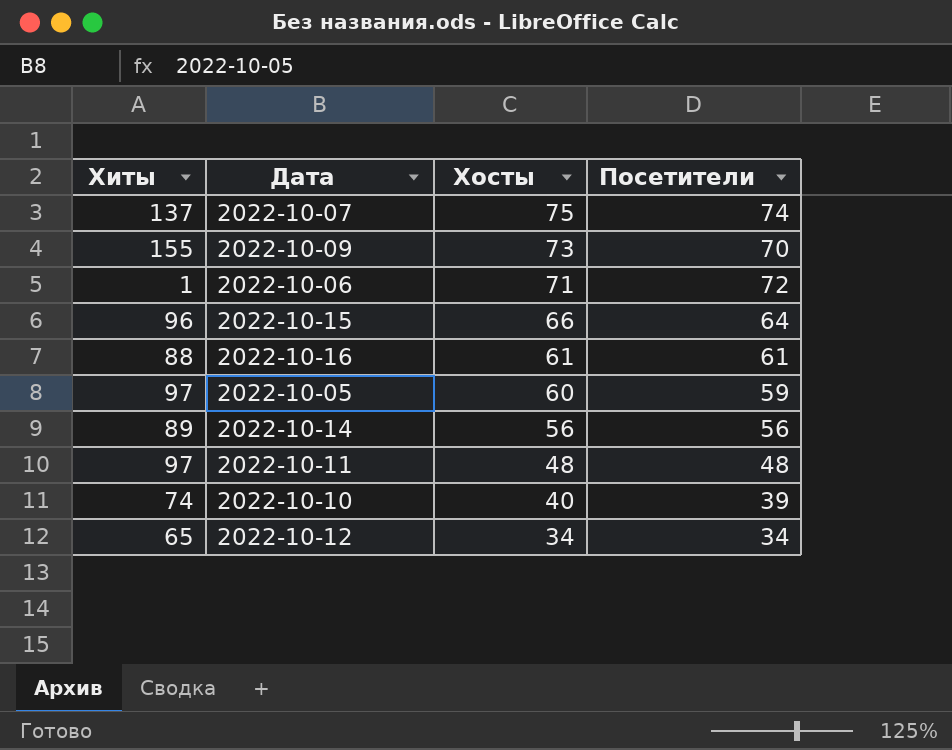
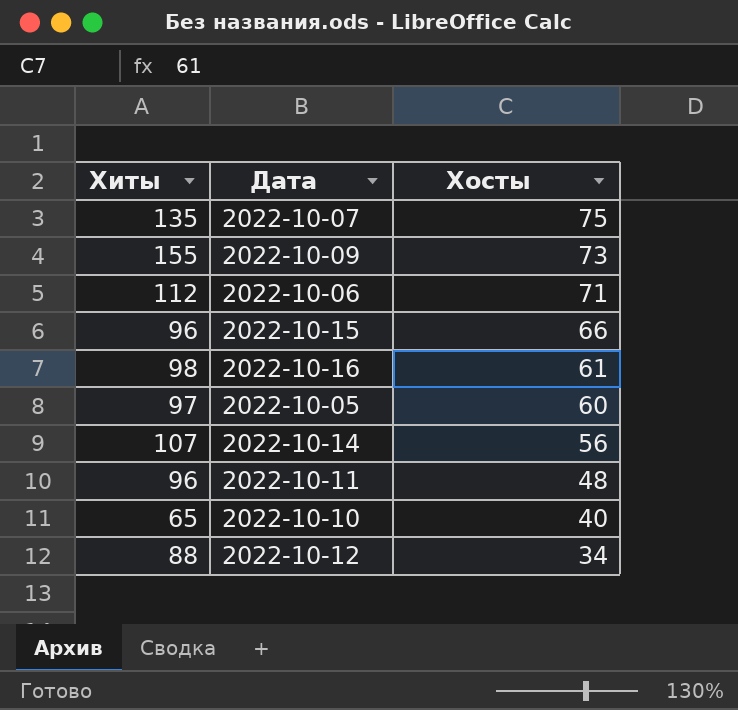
column Посетители | position: 4 -> none
2022-10-07 | Хиты: 137 -> 135
2022-10-06 | Хиты: 1 -> 112
2022-10-16 | Хиты: 88 -> 98
2022-10-14 | Хиты: 89 -> 107
2022-10-11 | Хиты: 97 -> 96
2022-10-10 | Хиты: 74 -> 65
2022-10-12 | Хиты: 65 -> 88

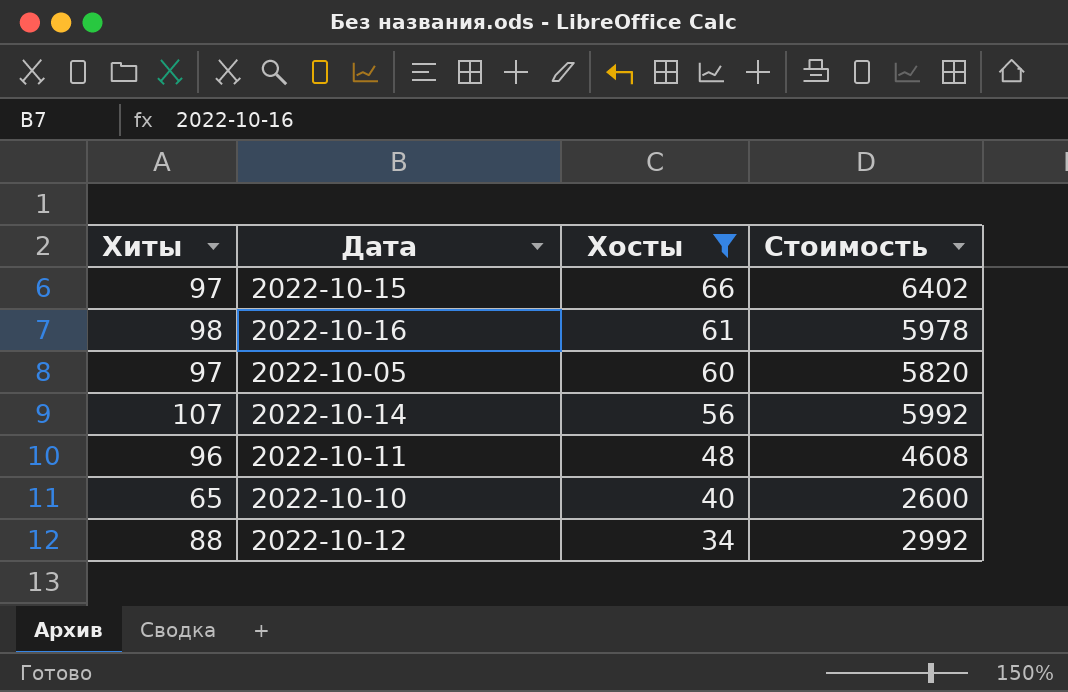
filter: none -> Хосты <= 66
column Стоимость | formula: none -> [Хиты] * [Хосты]
2022-10-15 | Хиты: 96 -> 97

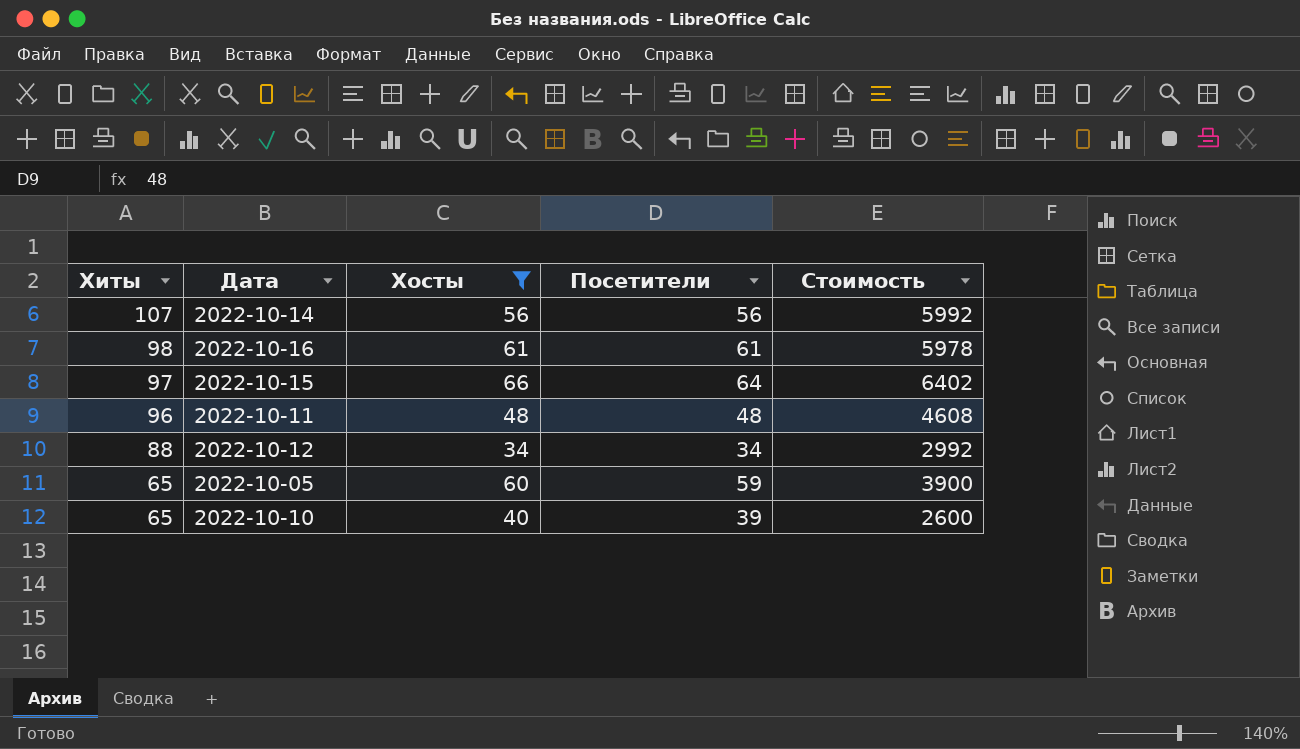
row order: Хосты descending -> Хиты descending
column Посетители | position: none -> 4
2022-10-05 | Хиты: 97 -> 65
2022-10-05 | Стоимость: 5820 -> 3900

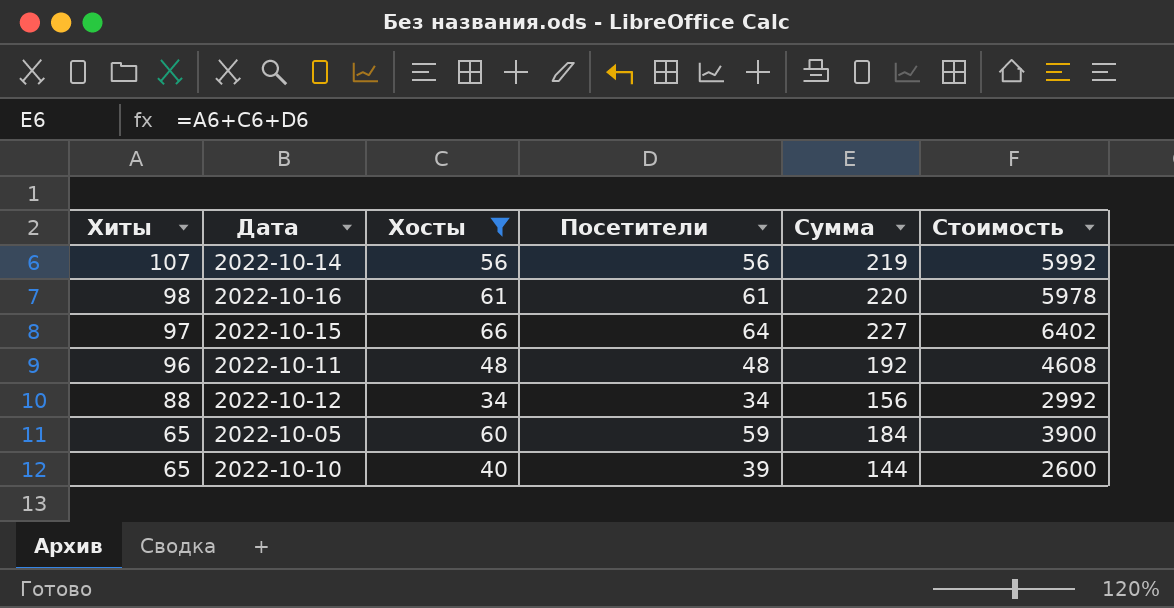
column Сумма | formula: none -> [Хиты] + [Хосты] + [Посетители]

